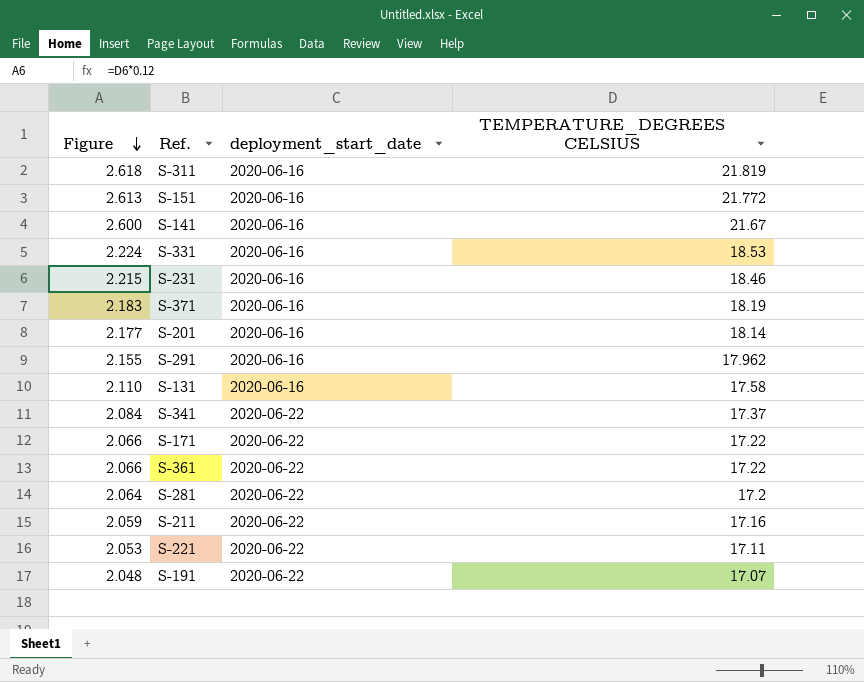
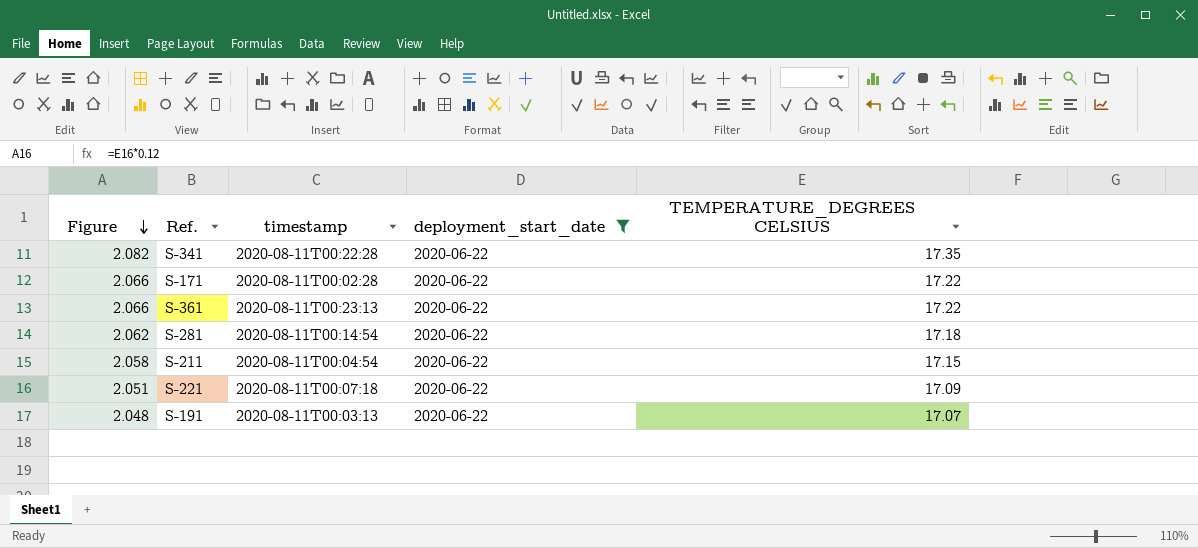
filter: none -> deployment_start_date = 2020-06-22
column timestamp | position: none -> 3
S-341 | Figure: 2.084 -> 2.082
S-341 | TEMPERATURE_DEGREES CELSIUS: 17.37 -> 17.35
S-281 | Figure: 2.064 -> 2.062
S-281 | TEMPERATURE_DEGREES CELSIUS: 17.2 -> 17.18
S-211 | Figure: 2.059 -> 2.058
S-211 | TEMPERATURE_DEGREES CELSIUS: 17.16 -> 17.15
S-221 | Figure: 2.053 -> 2.051
S-221 | TEMPERATURE_DEGREES CELSIUS: 17.11 -> 17.09

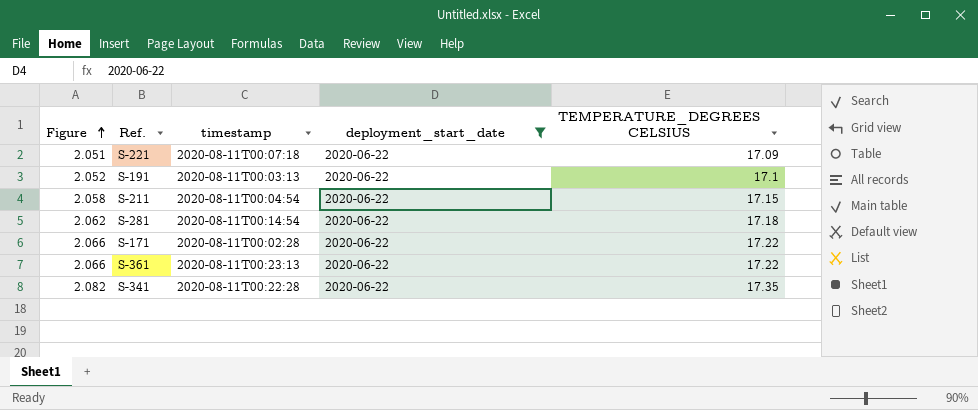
row order: Figure descending -> Figure ascending
S-191 | Figure: 2.048 -> 2.052
S-191 | TEMPERATURE_DEGREES CELSIUS: 17.07 -> 17.1

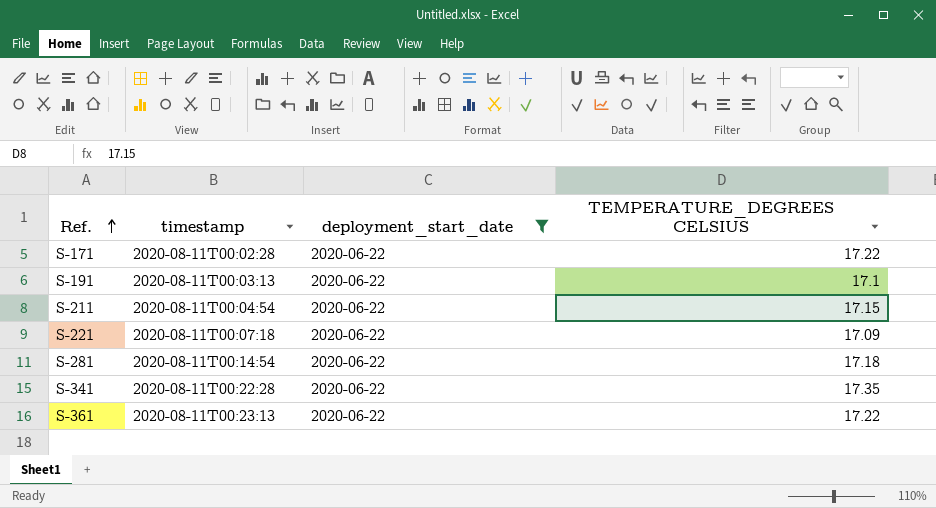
row order: Figure ascending -> Ref. ascending
column Figure | formula: [TEMPERATURE_DEGREES CELSIUS] * 0.12 -> none

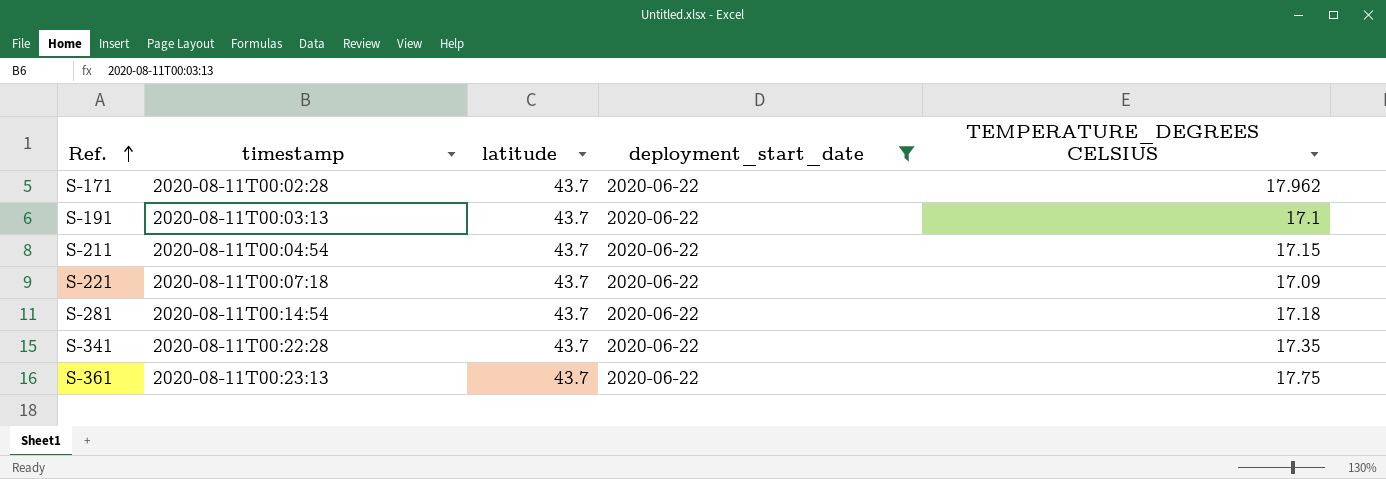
column latitude | position: none -> 3
S-171 | TEMPERATURE_DEGREES CELSIUS: 17.22 -> 17.962
S-361 | TEMPERATURE_DEGREES CELSIUS: 17.22 -> 17.75

